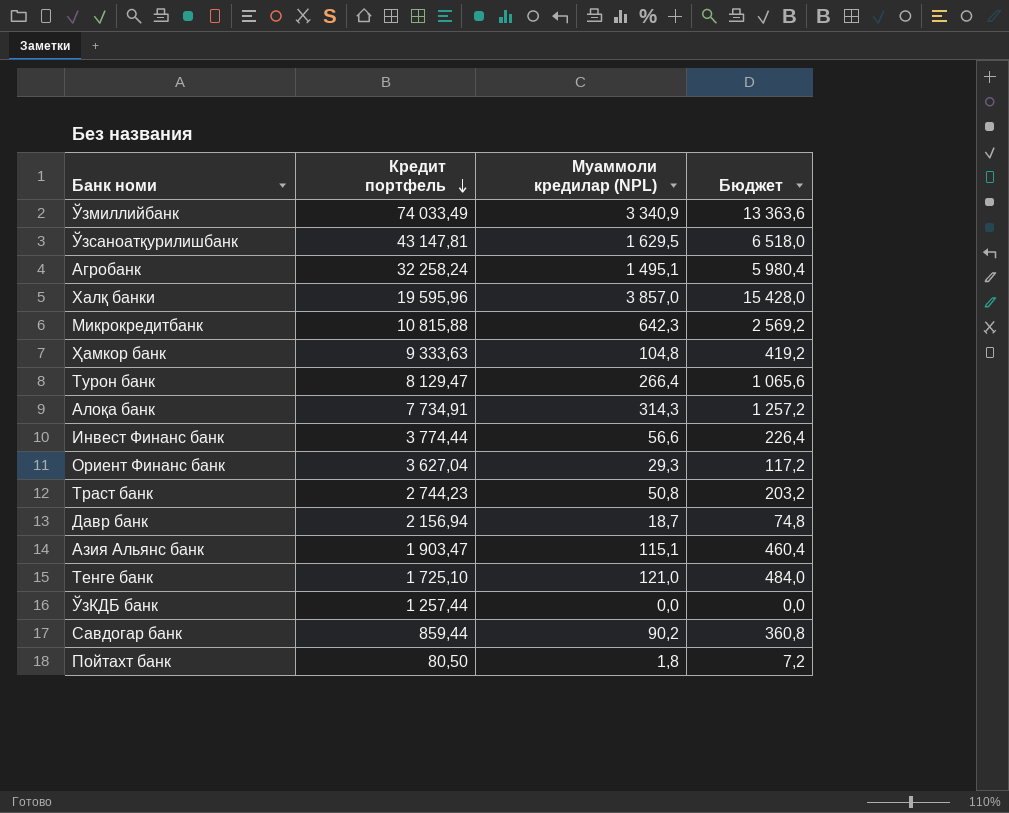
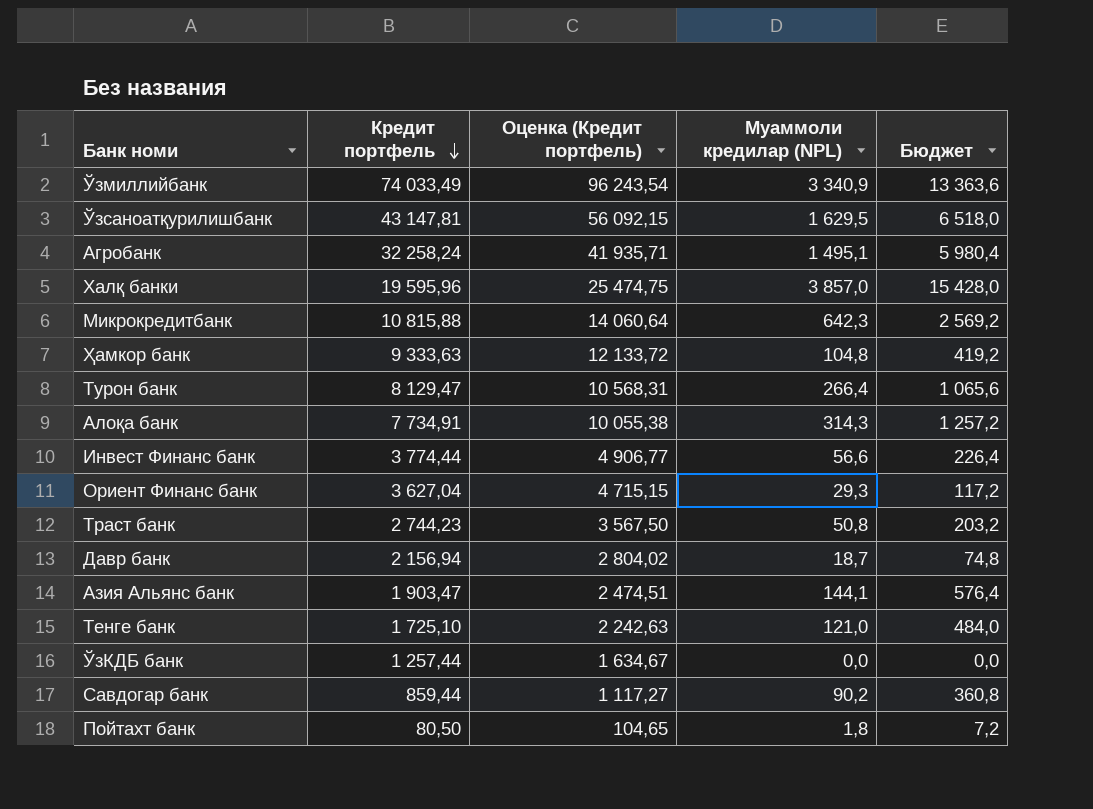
column Оценка (Кредит портфель) | formula: none -> [Кредит портфель] * 1,3
Азия Альянс банк | Муаммоли кредилар (NPL): 115,1 -> 144,1
Азия Альянс банк | Бюджет: 460,4 -> 576,4

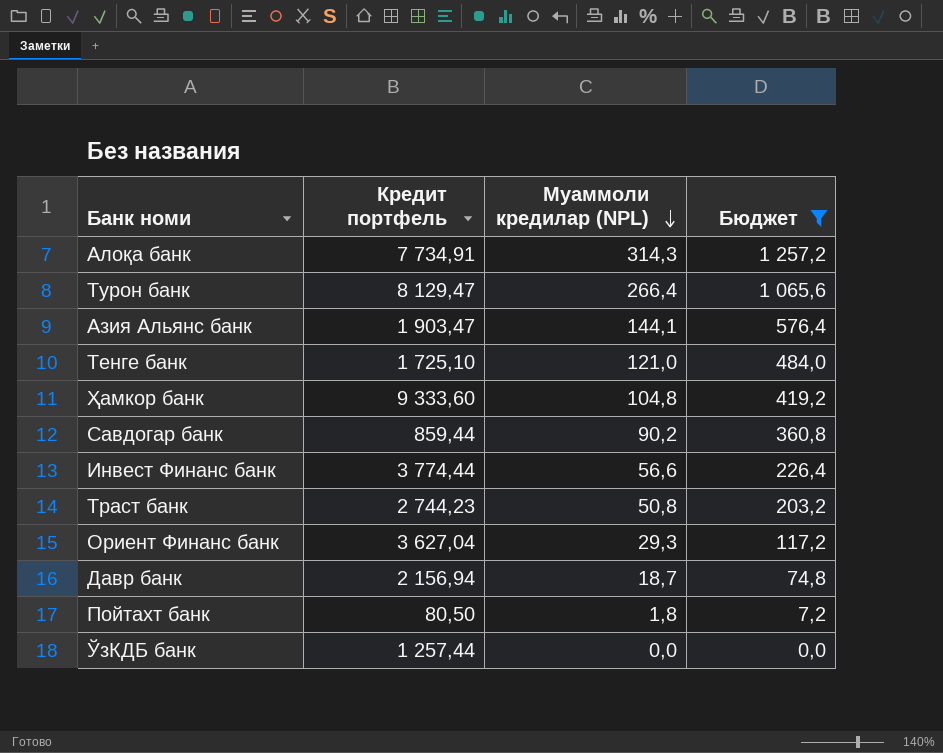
filter: none -> Бюджет <= 1 257,2
row order: Кредит портфель descending -> Муаммоли кредилар (NPL) descending
column Оценка (Кредит портфель) | formula: [Кредит портфель] * 1,3 -> none
Ҳамкор банк | Кредит портфель: 9 333,63 -> 9 333,60

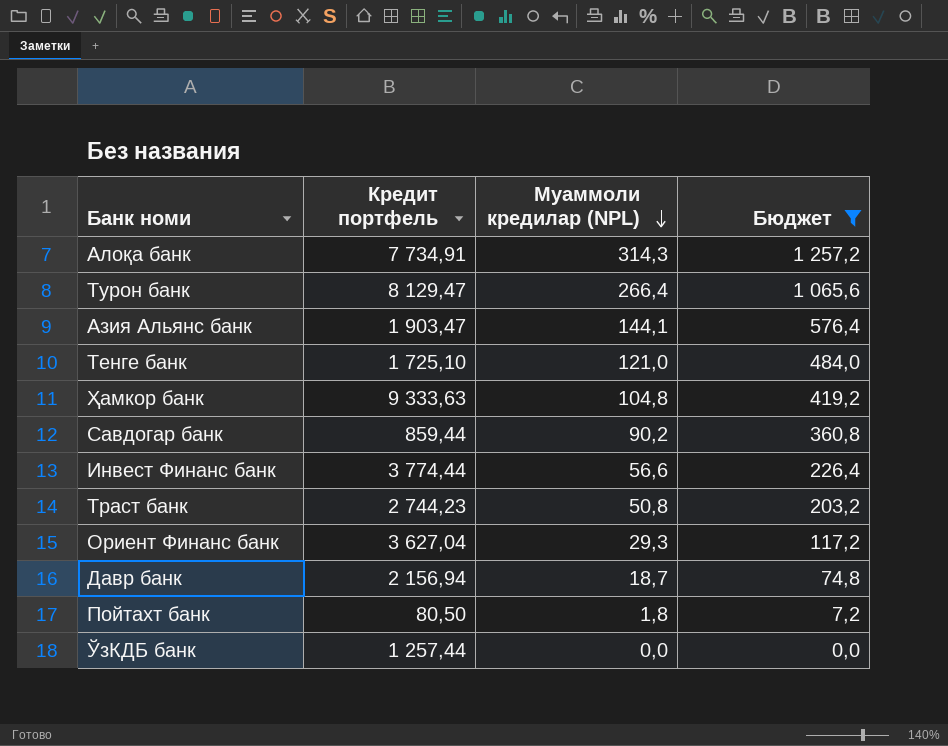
Ҳамкор банк | Кредит портфель: 9 333,60 -> 9 333,63

